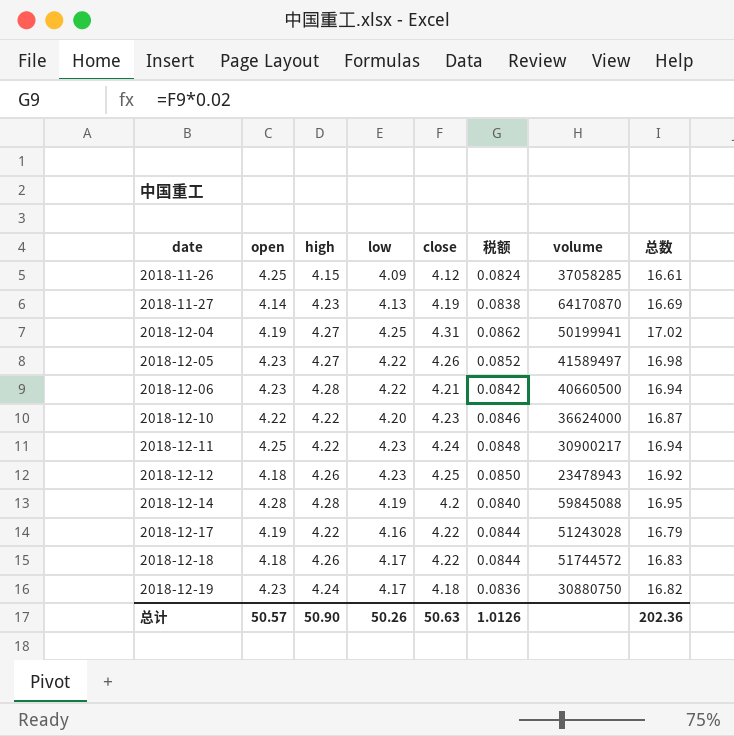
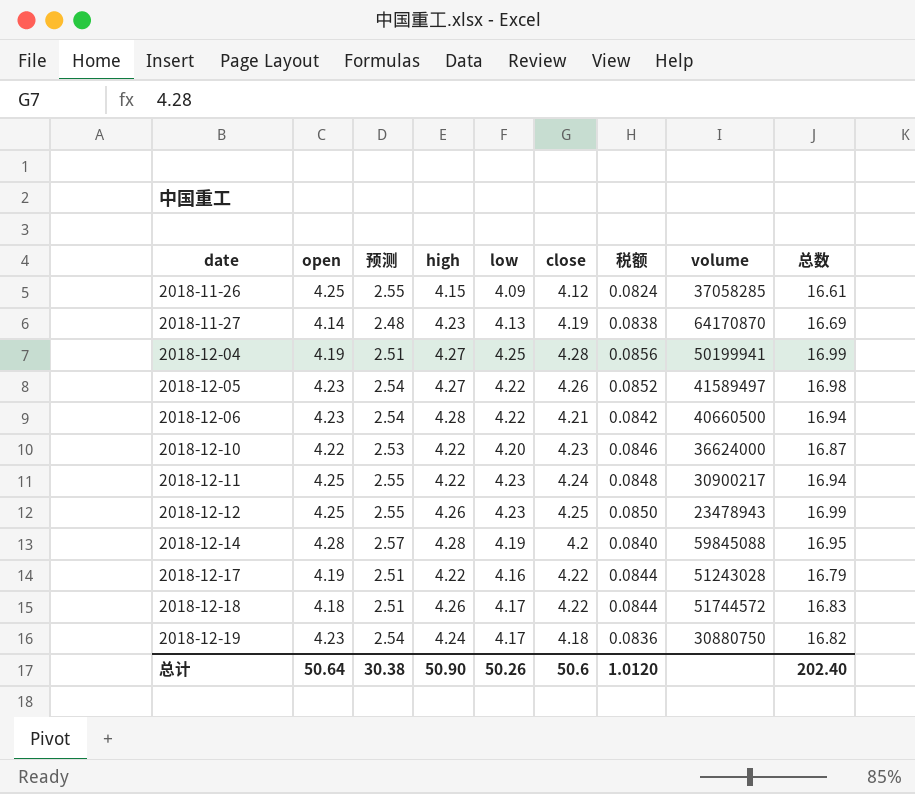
column 预测 | formula: none -> [open] * 0.6
2018-12-04 | close: 4.31 -> 4.28
2018-12-04 | 税额: 0.0862 -> 0.0856
2018-12-04 | 总数: 17.02 -> 16.99
2018-12-12 | open: 4.18 -> 4.25
2018-12-12 | 总数: 16.92 -> 16.99
总计 | open: 50.57 -> 50.64
总计 | close: 50.63 -> 50.6
总计 | 税额: 1.0126 -> 1.0120
总计 | 总数: 202.36 -> 202.40

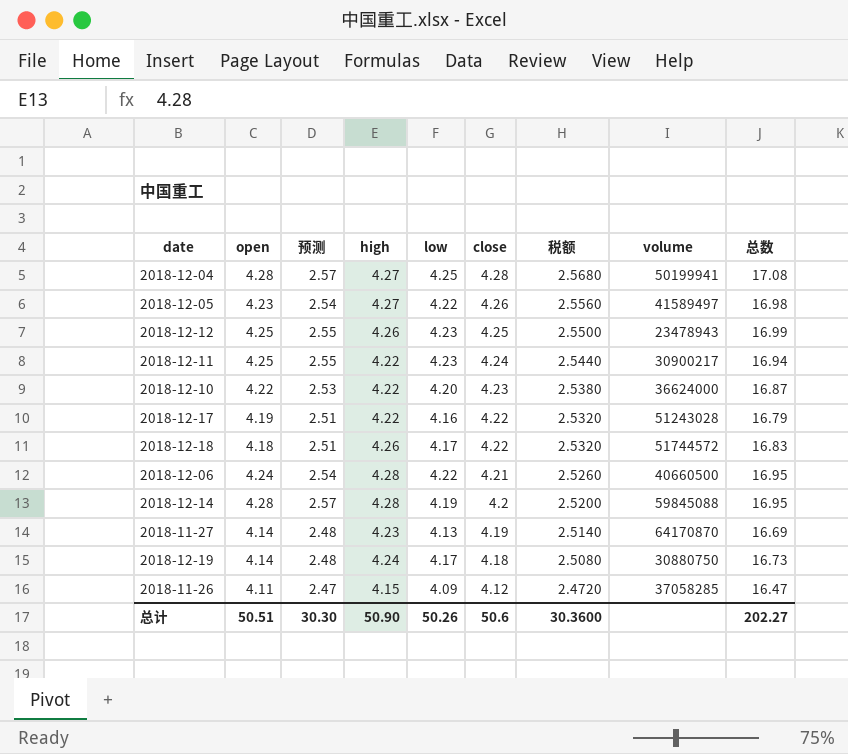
row order: date ascending -> close descending
column 税额 | formula: [close] * 0.02 -> [close] * 0.6
2018-12-04 | open: 4.19 -> 4.28
2018-12-04 | 预测: 2.51 -> 2.57
2018-12-04 | 总数: 16.99 -> 17.08
2018-12-06 | open: 4.23 -> 4.24
2018-12-06 | 总数: 16.94 -> 16.95
2018-12-19 | open: 4.23 -> 4.14
2018-12-19 | 预测: 2.54 -> 2.48
2018-12-19 | 总数: 16.82 -> 16.73
2018-11-26 | open: 4.25 -> 4.11
2018-11-26 | 预测: 2.55 -> 2.47
2018-11-26 | 总数: 16.61 -> 16.47
总计 | open: 50.64 -> 50.51
总计 | 预测: 30.38 -> 30.30
总计 | 税额: 1.0120 -> 30.3600
总计 | 总数: 202.40 -> 202.27

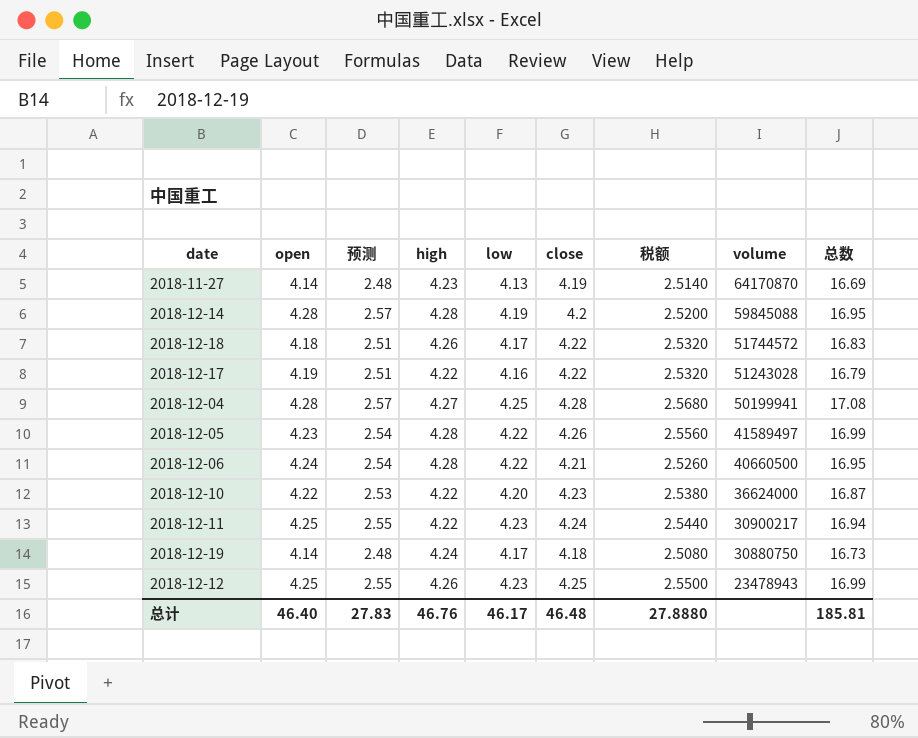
row order: close descending -> volume descending
row 2018-11-26: 4.11 | 2.47 | 4.15 | 4.09 | 4.12 | 2.4720 | 37058285 | 16.47 -> none
2018-12-05 | high: 4.27 -> 4.28
2018-12-05 | 总数: 16.98 -> 16.99
总计 | open: 50.51 -> 46.40
总计 | 预测: 30.30 -> 27.83
总计 | high: 50.90 -> 46.76
总计 | low: 50.26 -> 46.17
总计 | close: 50.6 -> 46.48
总计 | 税额: 30.3600 -> 27.8880
总计 | 总数: 202.27 -> 185.81

